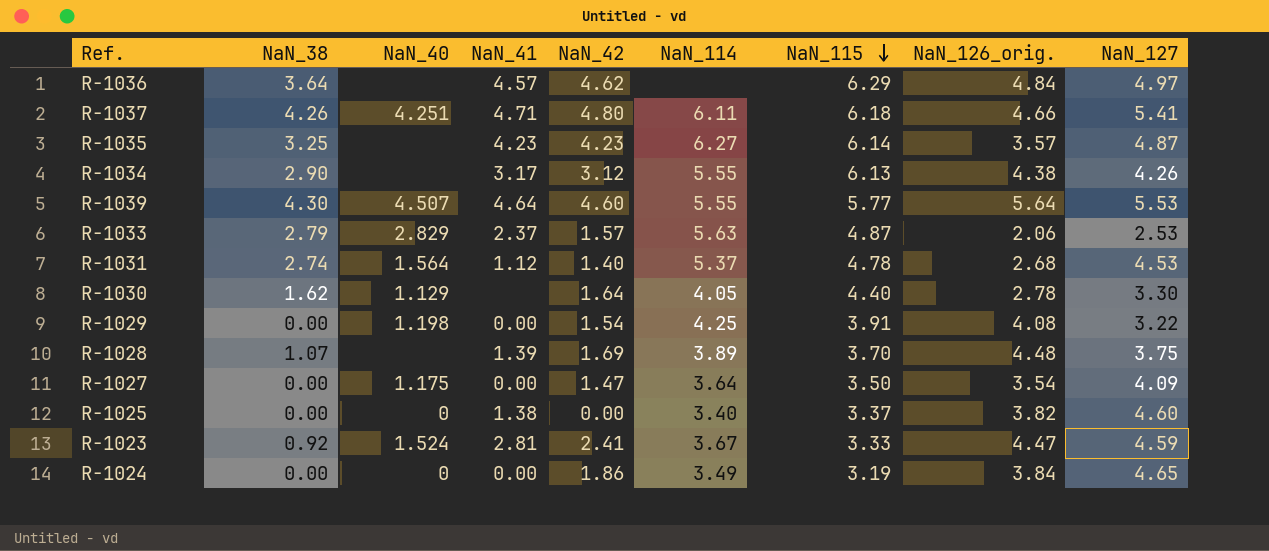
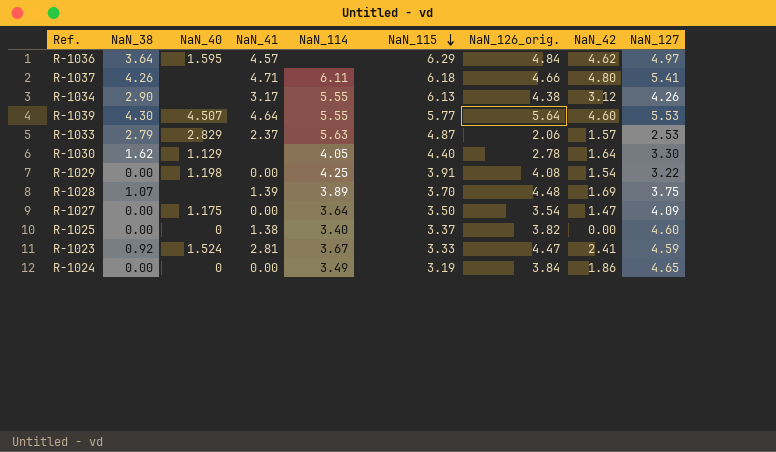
column NaN_42 | position: 5 -> 8
row R-1035: 3.25 | none | 4.23 | 4.23 | 6.27 | 6.14 | 3.57 | 4.87 -> none
row R-1031: 2.74 | 1.564 | 1.12 | 1.40 | 5.37 | 4.78 | 2.68 | 4.53 -> none
R-1036 | NaN_40: none -> 1.595
R-1037 | NaN_40: 4.251 -> none

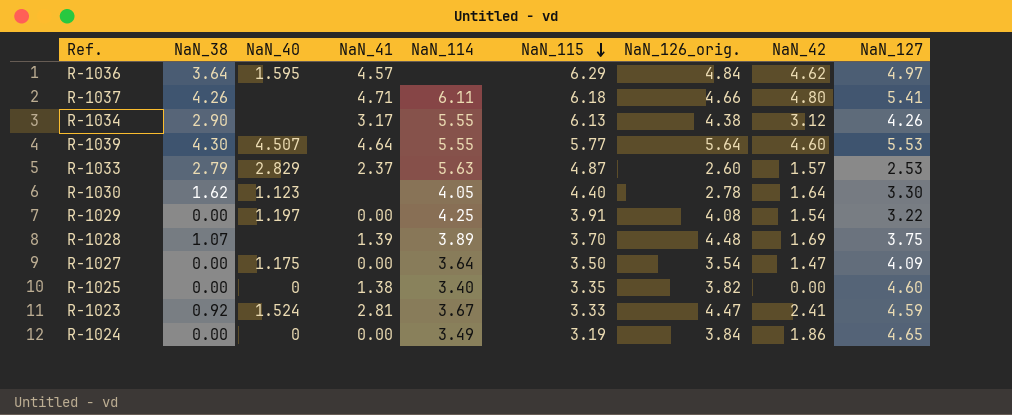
R-1033 | NaN_126_orig.: 2.06 -> 2.60
R-1030 | NaN_40: 1.129 -> 1.123
R-1029 | NaN_40: 1.198 -> 1.197
R-1025 | NaN_115: 3.37 -> 3.35

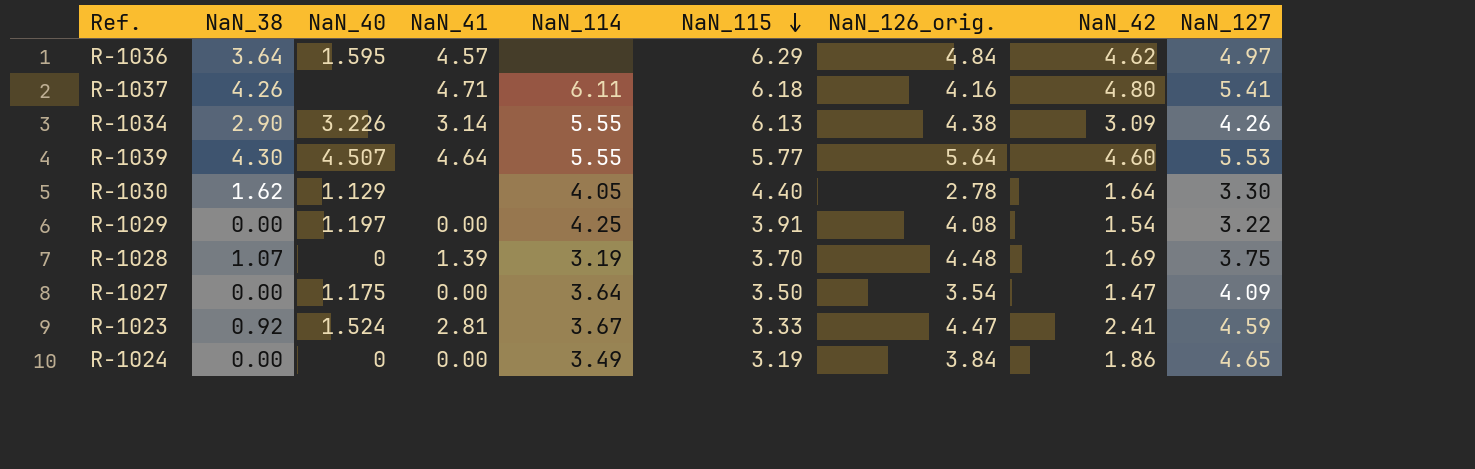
row R-1033: 2.79 | 2.829 | 2.37 | 5.63 | 4.87 | 2.60 | 1.57 | 2.53 -> none
row R-1025: 0.00 | 0 | 1.38 | 3.40 | 3.35 | 3.82 | 0.00 | 4.60 -> none
R-1037 | NaN_126_orig.: 4.66 -> 4.16
R-1034 | NaN_40: none -> 3.226
R-1034 | NaN_41: 3.17 -> 3.14
R-1034 | NaN_42: 3.12 -> 3.09
R-1030 | NaN_40: 1.123 -> 1.129
R-1028 | NaN_40: none -> 0
R-1028 | NaN_114: 3.89 -> 3.19

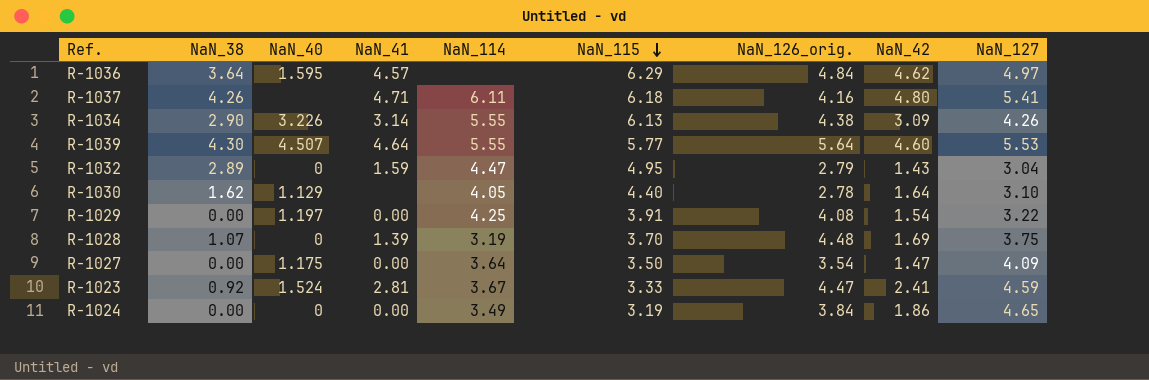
row R-1032: none -> 2.89 | 0 | 1.59 | 4.47 | 4.95 | 2.79 | 1.43 | 3.04
R-1030 | NaN_127: 3.30 -> 3.10

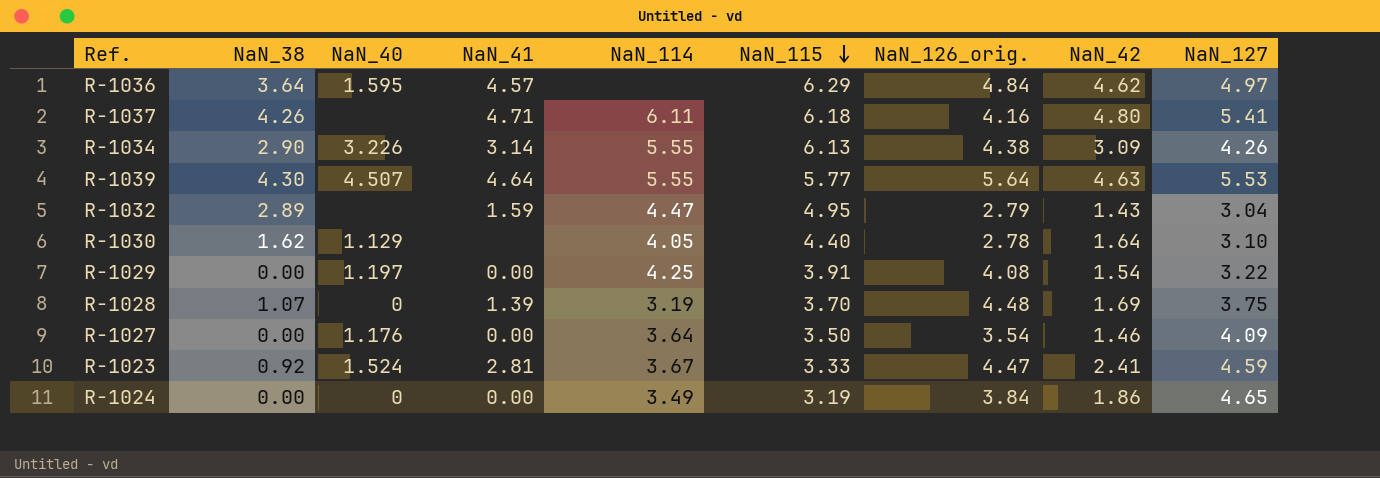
R-1039 | NaN_42: 4.60 -> 4.63
R-1032 | NaN_40: 0 -> none
R-1027 | NaN_40: 1.175 -> 1.176
R-1027 | NaN_42: 1.47 -> 1.46

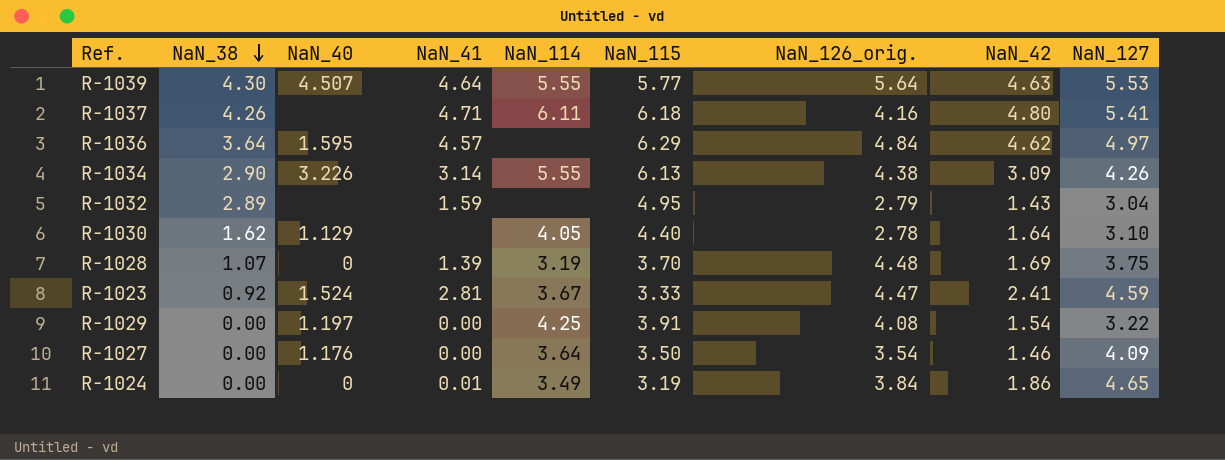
row order: NaN_115 descending -> NaN_38 descending
R-1032 | NaN_114: 4.47 -> none
R-1024 | NaN_41: 0.00 -> 0.01

